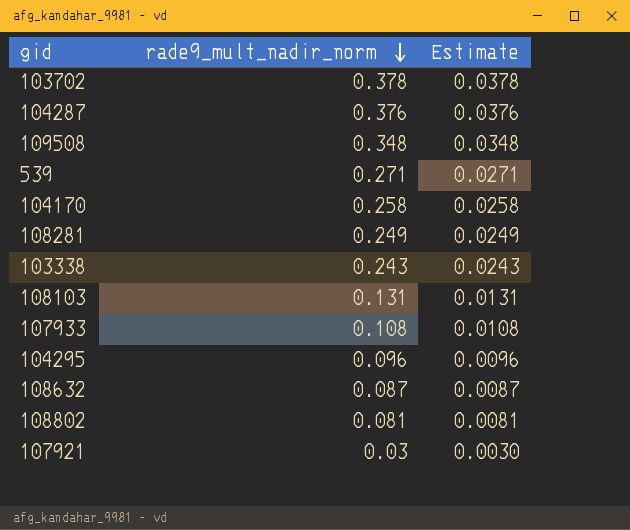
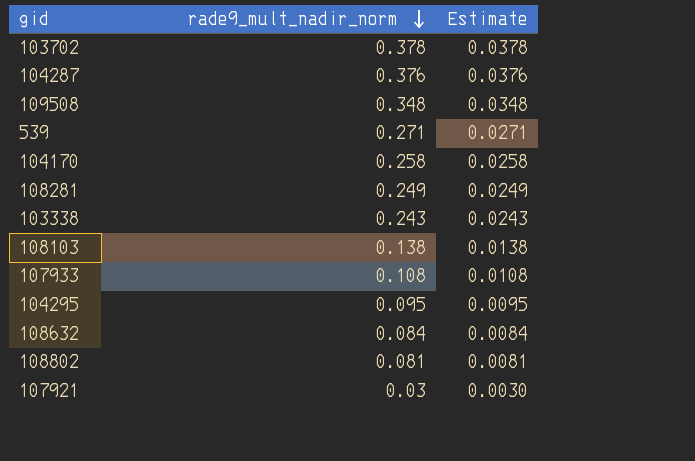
108103 | rade9_mult_nadir_norm: 0.131 -> 0.138
108103 | Estimate: 0.0131 -> 0.0138
104295 | rade9_mult_nadir_norm: 0.096 -> 0.095
104295 | Estimate: 0.0096 -> 0.0095
108632 | rade9_mult_nadir_norm: 0.087 -> 0.084
108632 | Estimate: 0.0087 -> 0.0084

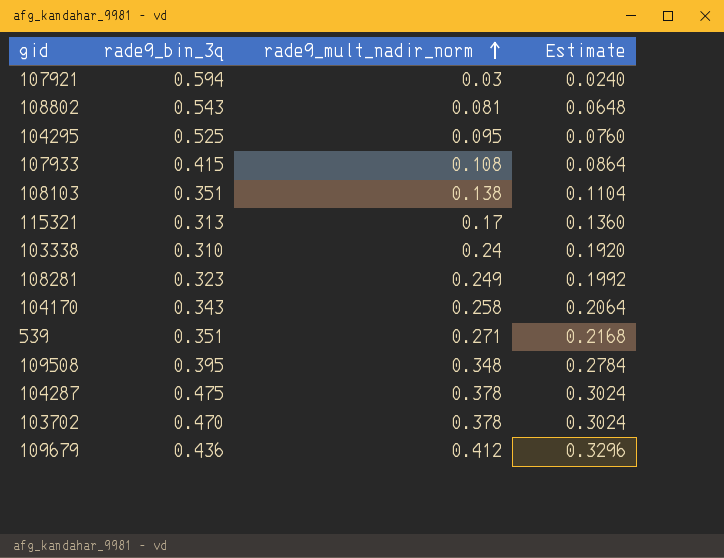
row order: rade9_mult_nadir_norm descending -> rade9_mult_nadir_norm ascending
column rade9_bin_3q | position: none -> 2
column Estimate | formula: [rade9_mult_nadir_norm] * 0.1 -> [rade9_mult_nadir_norm] * 0.8
row 108632: 0.084 | 0.0084 -> none
row 115321: none -> 0.313 | 0.17 | 0.1360
103338 | rade9_mult_nadir_norm: 0.243 -> 0.24
104287 | rade9_mult_nadir_norm: 0.376 -> 0.378
row 109679: none -> 0.436 | 0.412 | 0.3296

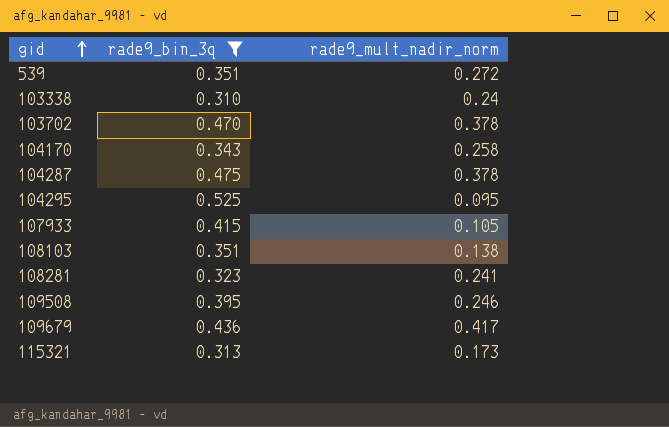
filter: none -> rade9_bin_3q <= 0.525
row order: rade9_mult_nadir_norm ascending -> gid ascending
column Estimate | formula: [rade9_mult_nadir_norm] * 0.8 -> none
539 | rade9_mult_nadir_norm: 0.271 -> 0.272
107933 | rade9_mult_nadir_norm: 0.108 -> 0.105
108281 | rade9_mult_nadir_norm: 0.249 -> 0.241
109508 | rade9_mult_nadir_norm: 0.348 -> 0.246
109679 | rade9_mult_nadir_norm: 0.412 -> 0.417
115321 | rade9_mult_nadir_norm: 0.17 -> 0.173

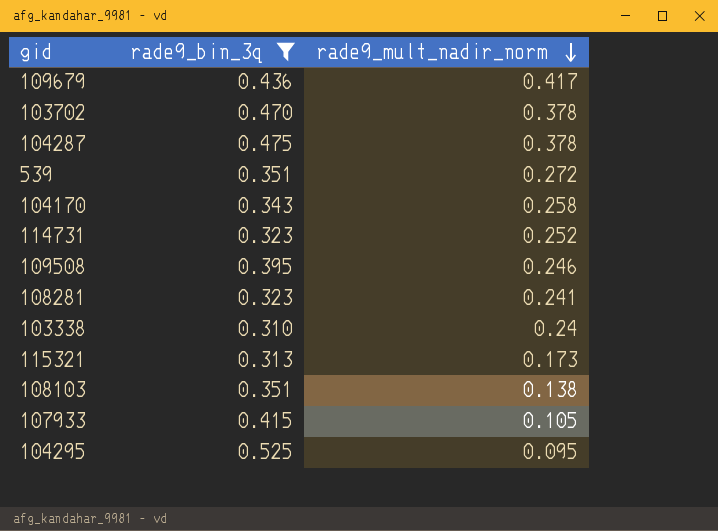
row order: gid ascending -> rade9_mult_nadir_norm descending
row 114731: none -> 0.323 | 0.252

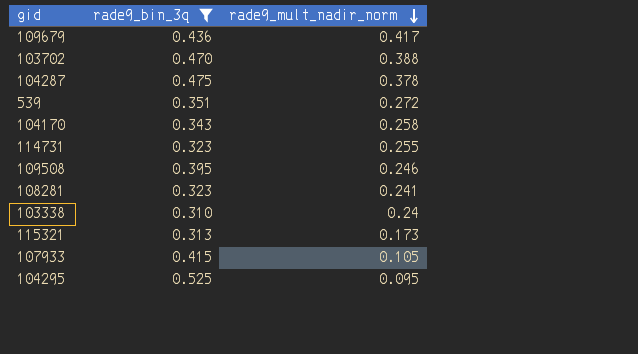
row 108103: 0.351 | 0.138 -> none
103702 | rade9_mult_nadir_norm: 0.378 -> 0.388
114731 | rade9_mult_nadir_norm: 0.252 -> 0.255

